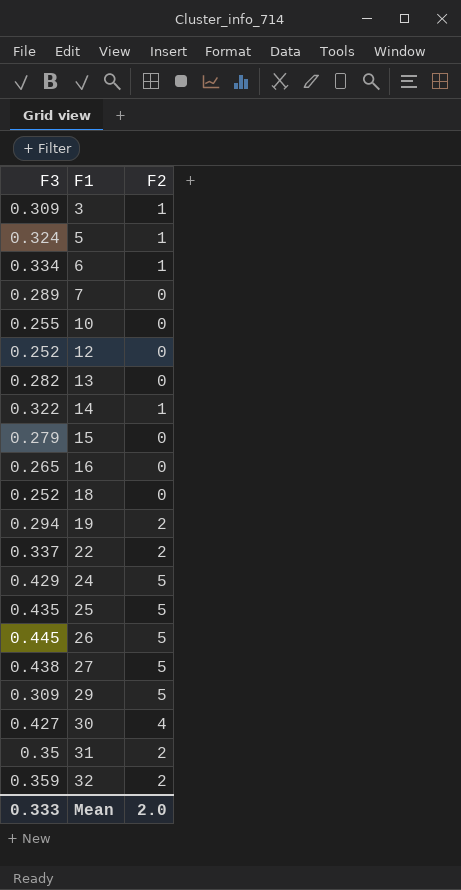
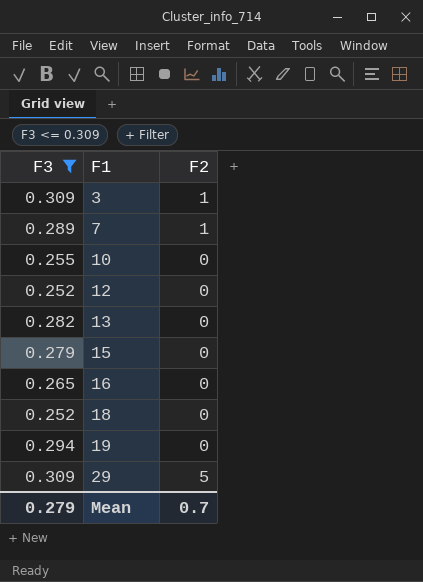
filter: none -> F3 <= 0.309
7 | F2: 0 -> 1
19 | F2: 2 -> 0
Mean | F3: 0.333 -> 0.279
Mean | F2: 2.0 -> 0.7

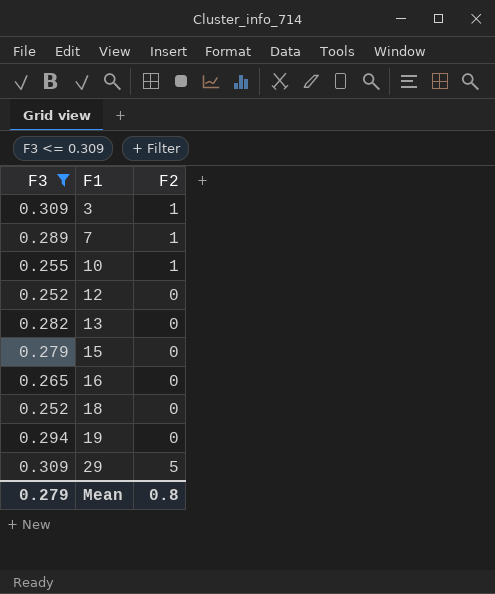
10 | F2: 0 -> 1
Mean | F2: 0.7 -> 0.8

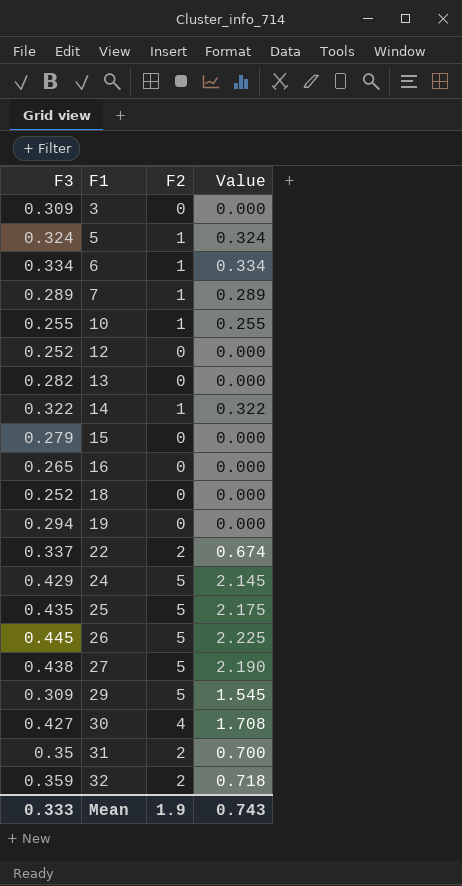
filter: F3 <= 0.309 -> none
column Value | formula: none -> [F3] * [F2]
3 | F2: 1 -> 0
Mean | F3: 0.279 -> 0.333
Mean | F2: 0.8 -> 1.9

